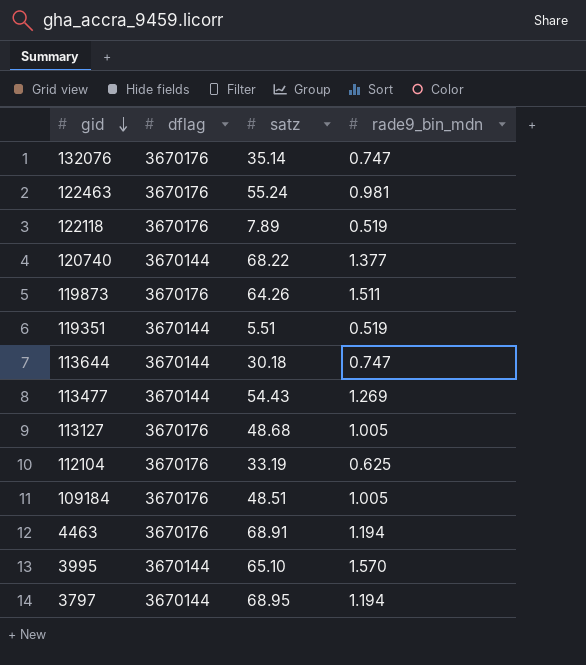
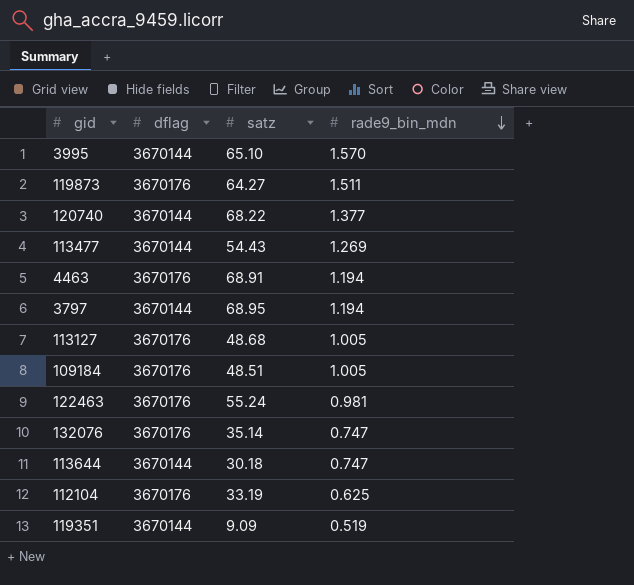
row order: gid descending -> rade9_bin_mdn descending
row 122118: 3670176 | 7.89 | 0.519 -> none
119873 | satz: 64.26 -> 64.27
119351 | satz: 5.51 -> 9.09

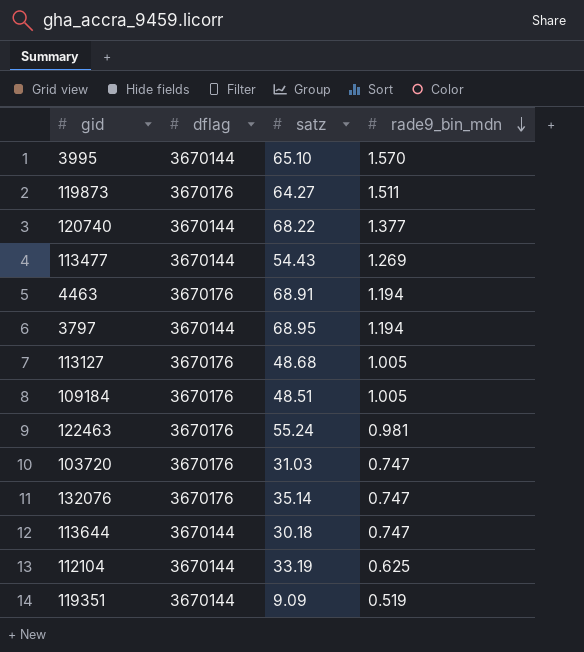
row 103720: none -> 3670176 | 31.03 | 0.747
112104 | dflag: 3670176 -> 3670144

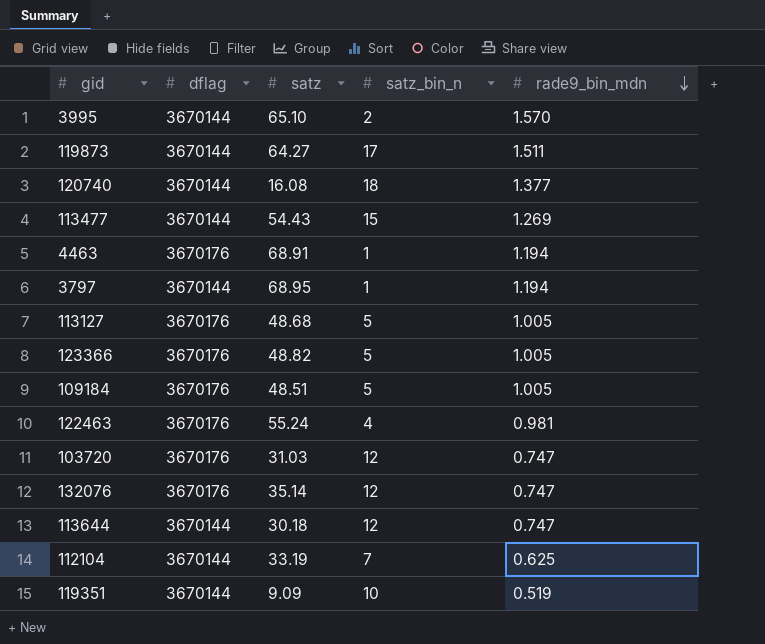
column satz_bin_n | position: none -> 4
119873 | dflag: 3670176 -> 3670144
120740 | satz: 68.22 -> 16.08
row 123366: none -> 3670176 | 48.82 | 5 | 1.005

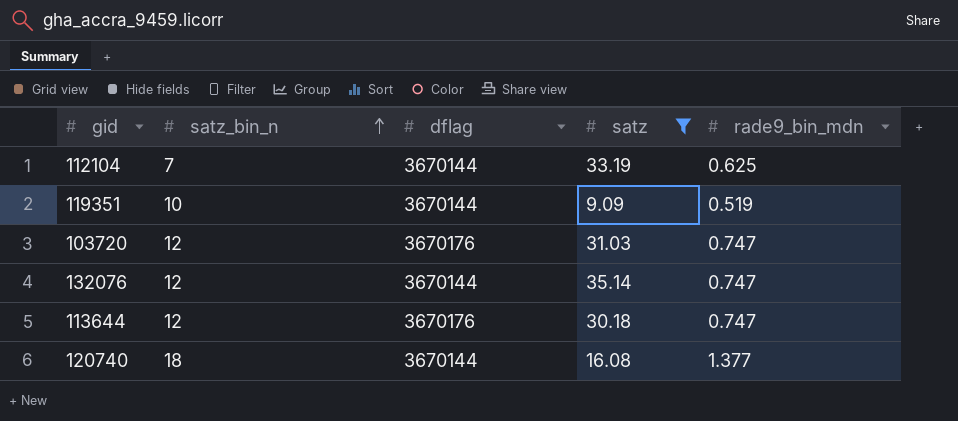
filter: none -> satz <= 35.14
row order: rade9_bin_mdn descending -> satz_bin_n ascending
column satz_bin_n | position: 4 -> 2
132076 | dflag: 3670176 -> 3670144
113644 | dflag: 3670144 -> 3670176

